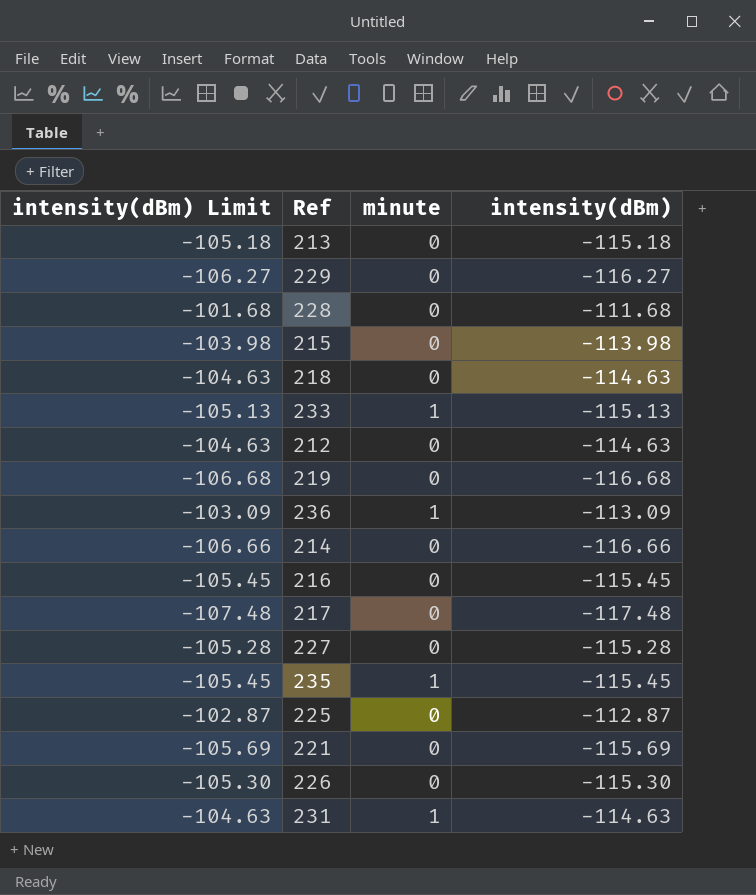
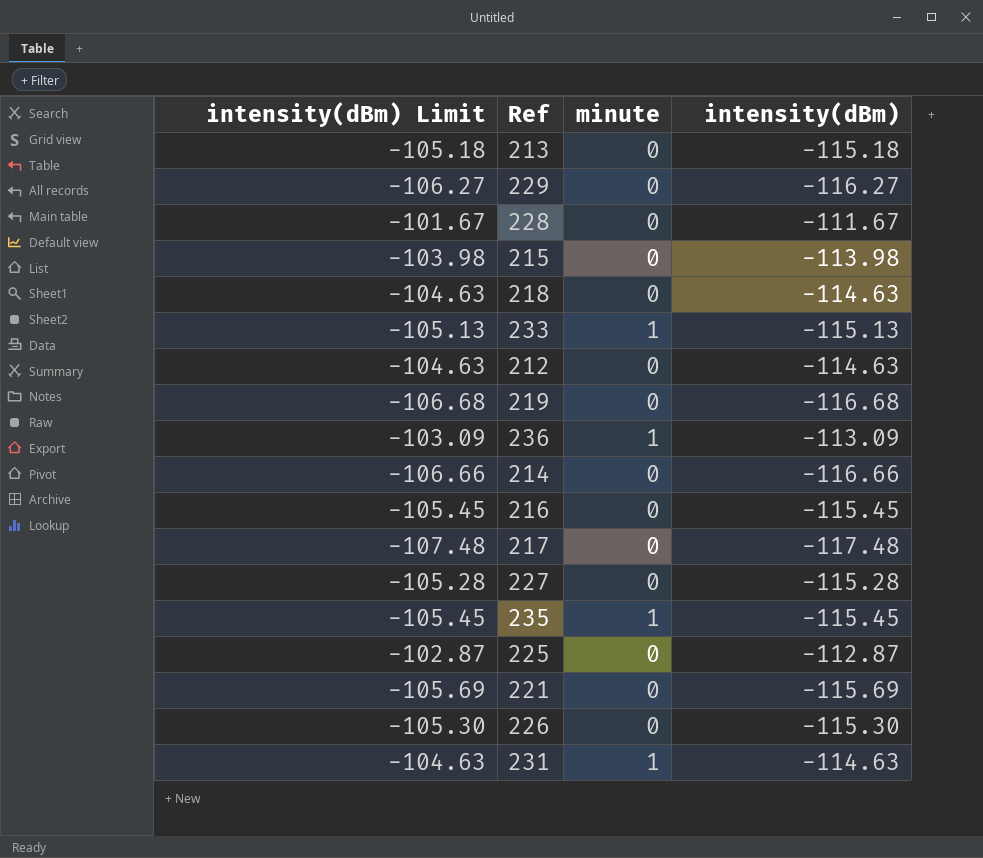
228 | intensity(dBm) Limit: -101.68 -> -101.67
228 | intensity(dBm): -111.68 -> -111.67

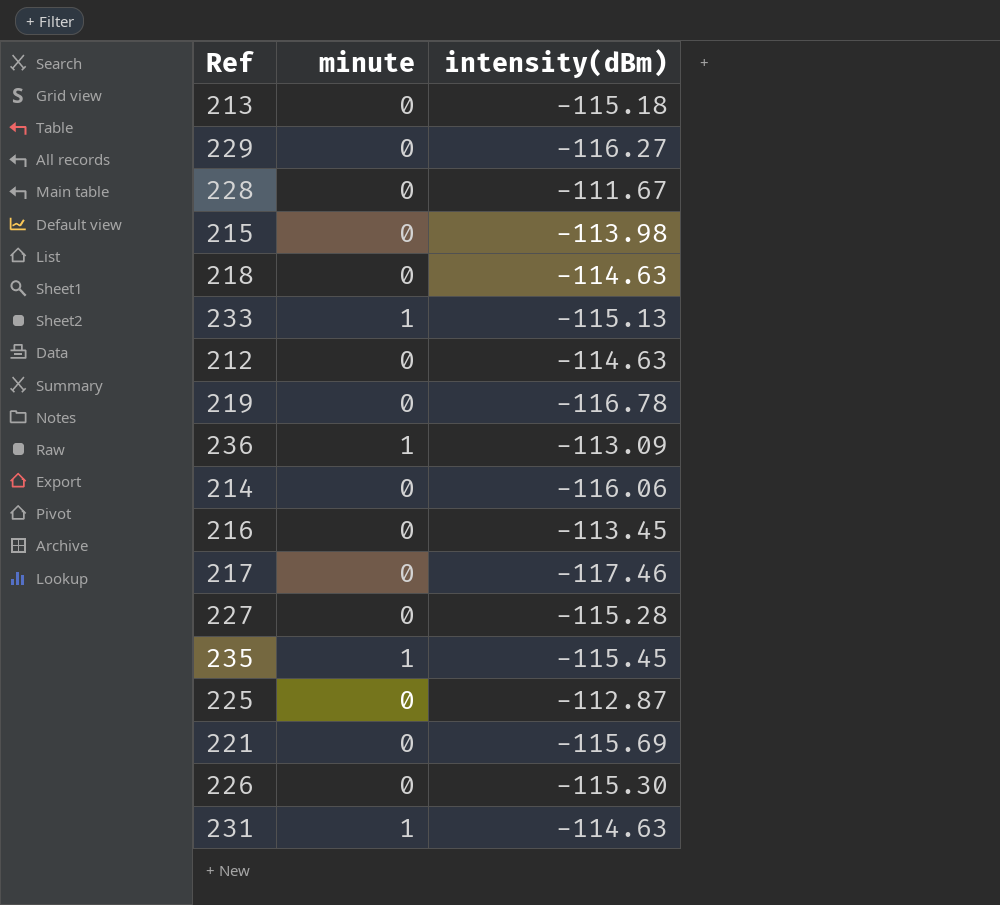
column intensity(dBm) Limit | formula: [intensity(dBm)] + 10 -> none
219 | intensity(dBm): -116.68 -> -116.78
214 | intensity(dBm): -116.66 -> -116.06
216 | intensity(dBm): -115.45 -> -113.45
217 | intensity(dBm): -117.48 -> -117.46

